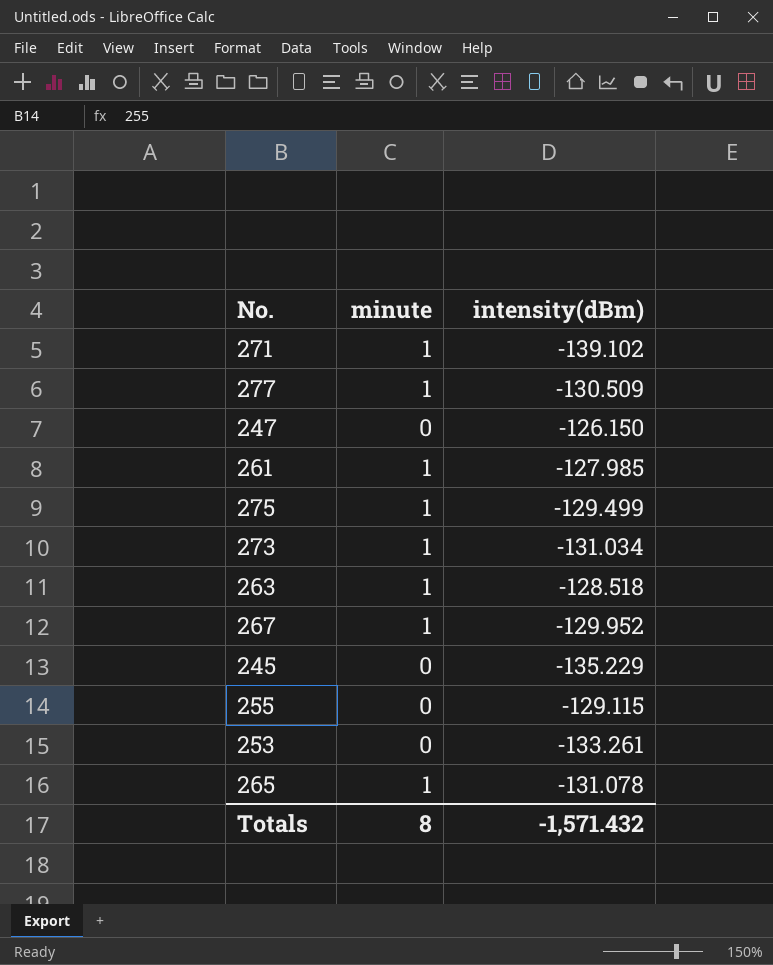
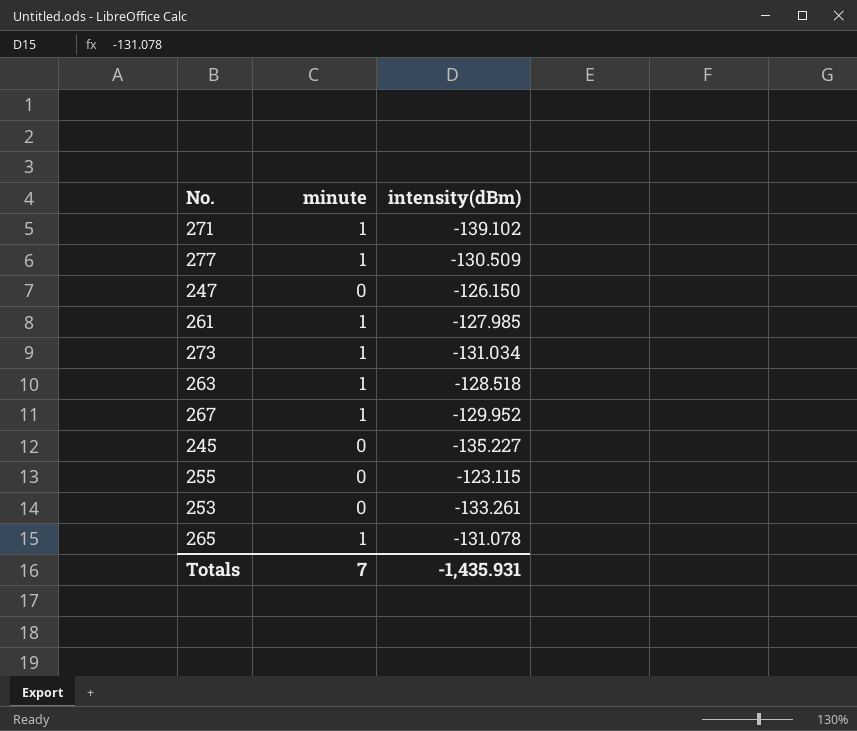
row 275: 1 | -129.499 -> none
245 | intensity(dBm): -135.229 -> -135.227
255 | intensity(dBm): -129.115 -> -123.115
Totals | minute: 8 -> 7
Totals | intensity(dBm): -1,571.432 -> -1,435.931

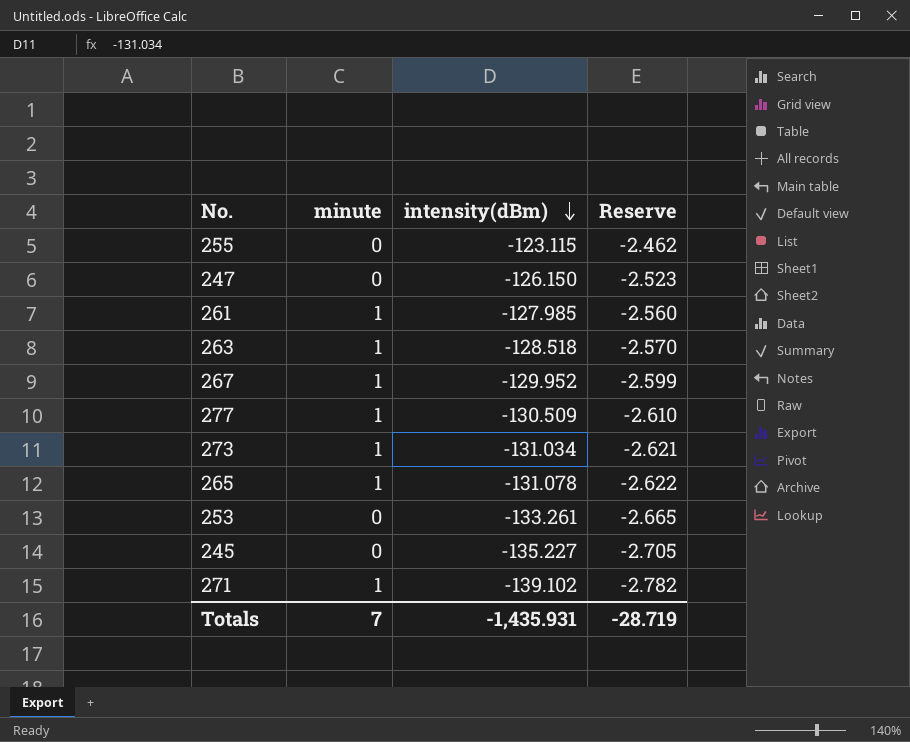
row order: none -> intensity(dBm) descending
column Reserve | formula: none -> [intensity(dBm)] * 0.02

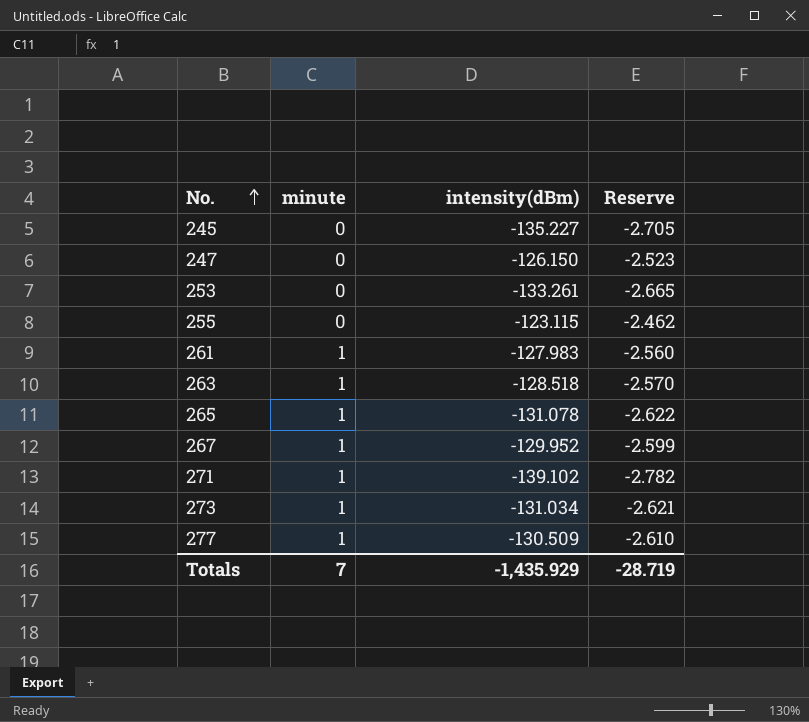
row order: intensity(dBm) descending -> No. ascending
261 | intensity(dBm): -127.985 -> -127.983
Totals | intensity(dBm): -1,435.931 -> -1,435.929

